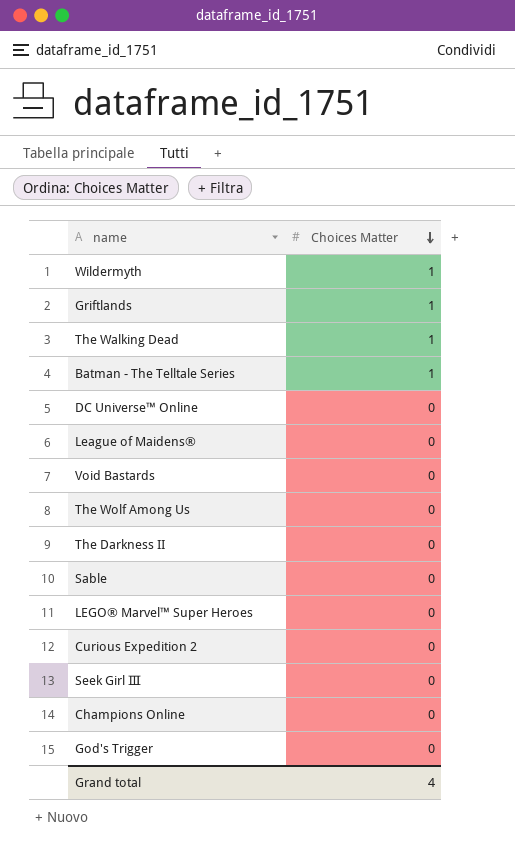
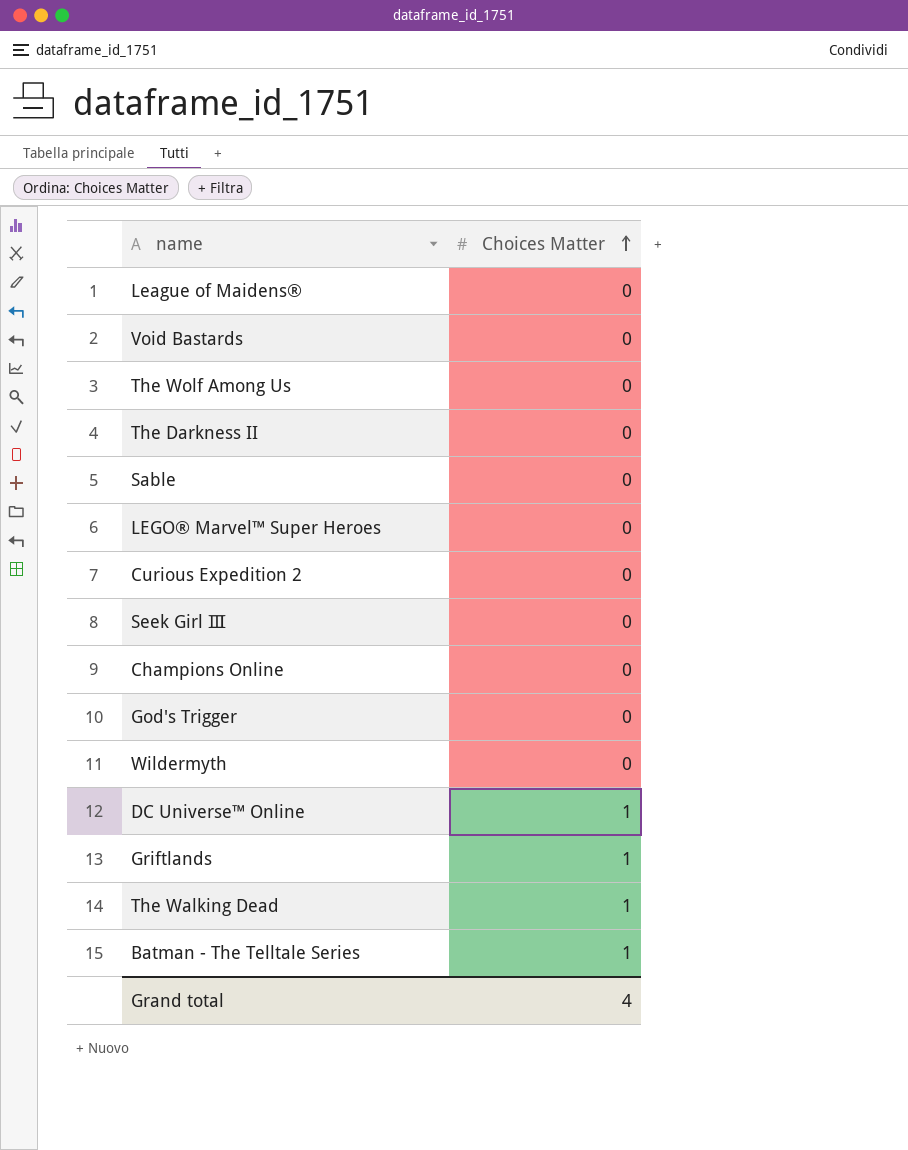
row order: Choices Matter descending -> Choices Matter ascending
Wildermyth | Choices Matter: 1 -> 0
DC Universe™ Online | Choices Matter: 0 -> 1

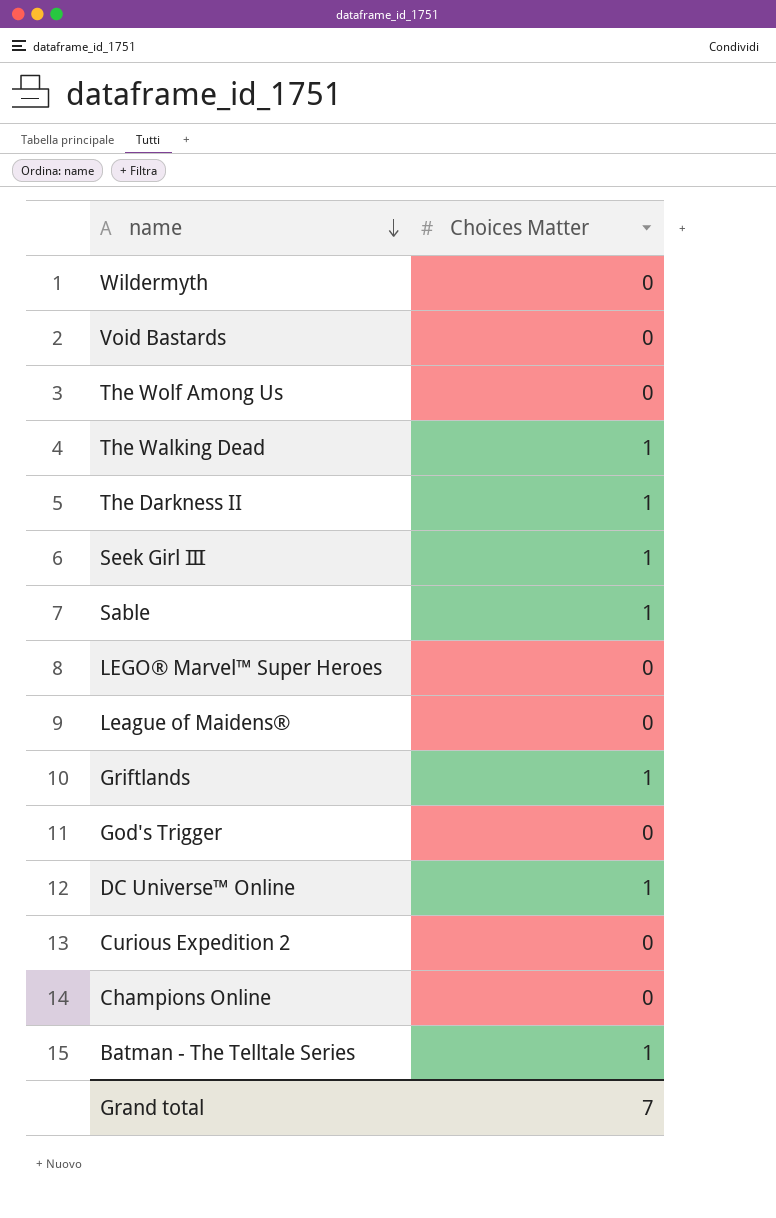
row order: Choices Matter ascending -> name descending
The Darkness II | Choices Matter: 0 -> 1
Seek Girl Ⅲ | Choices Matter: 0 -> 1
Sable | Choices Matter: 0 -> 1
Grand total | Choices Matter: 4 -> 7

